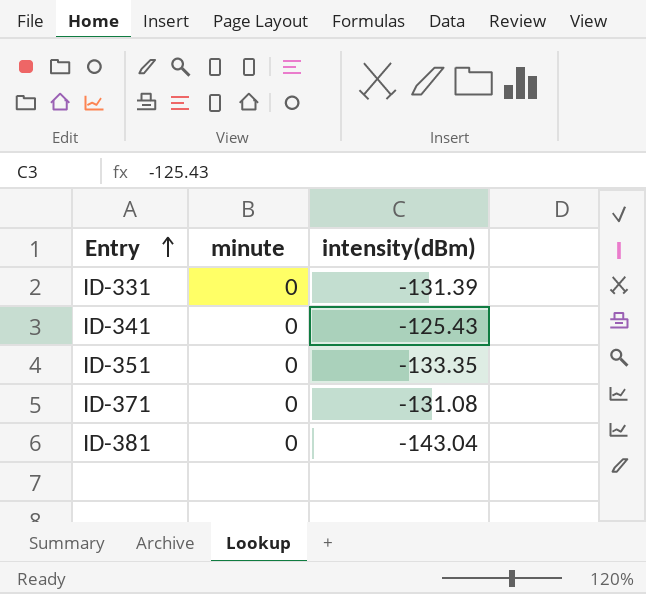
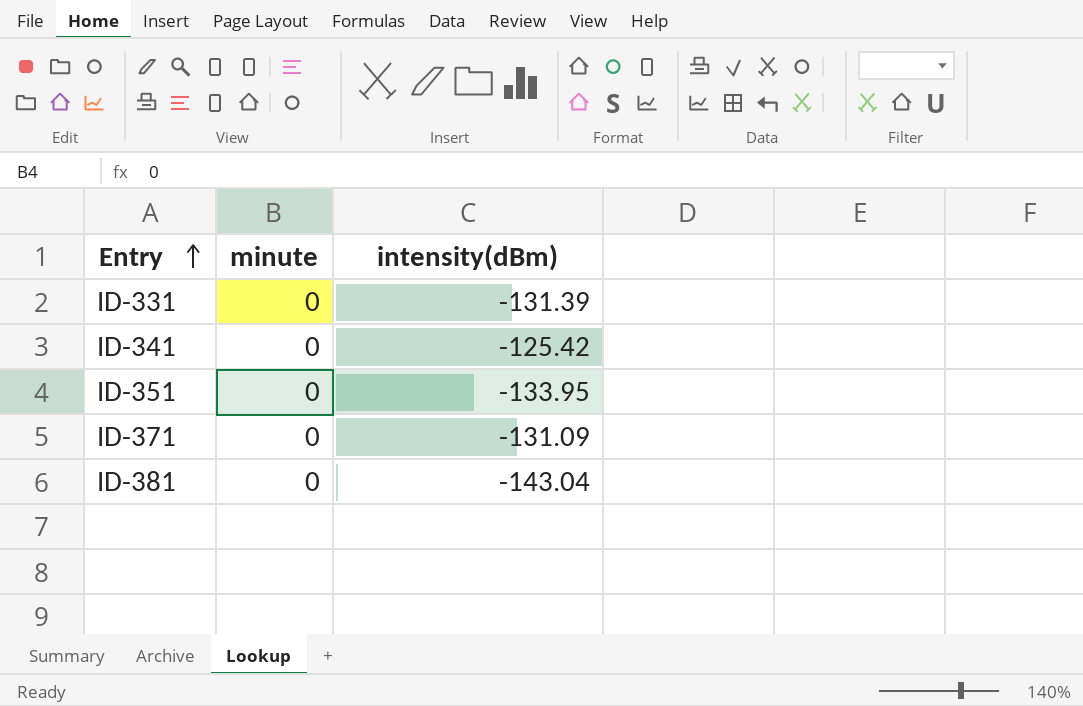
ID-341 | intensity(dBm): -125.43 -> -125.42
ID-351 | intensity(dBm): -133.35 -> -133.95
ID-371 | intensity(dBm): -131.08 -> -131.09

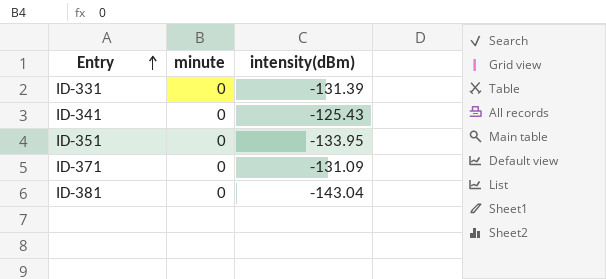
ID-341 | intensity(dBm): -125.42 -> -125.43

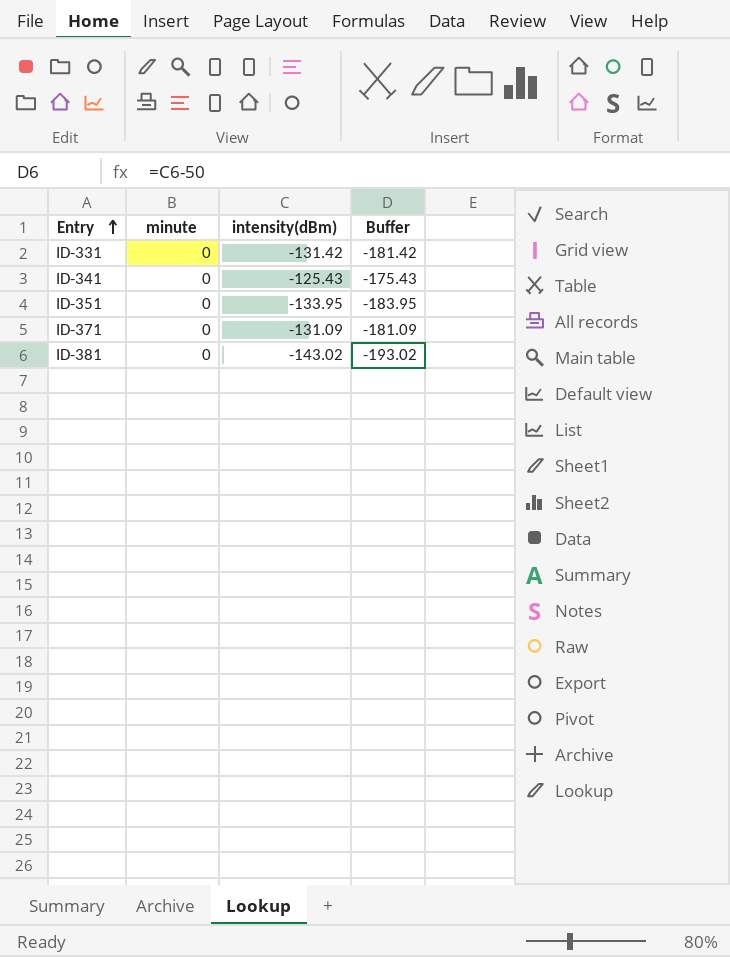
column Buffer | formula: none -> [intensity(dBm)] - 50
ID-331 | intensity(dBm): -131.39 -> -131.42
ID-381 | intensity(dBm): -143.04 -> -143.02

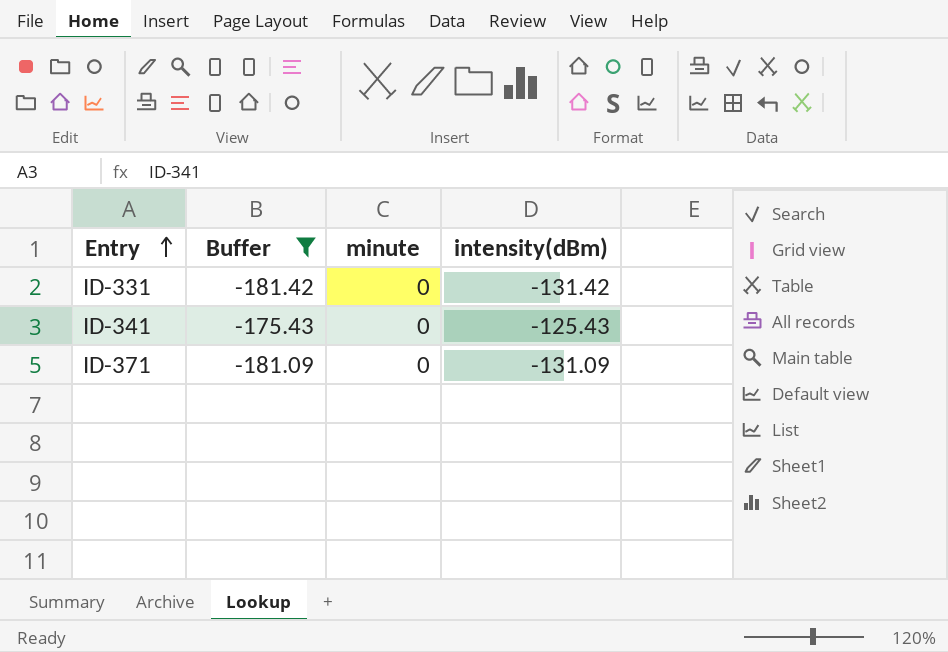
filter: none -> Buffer >= -181.42
column Buffer | position: 4 -> 2

